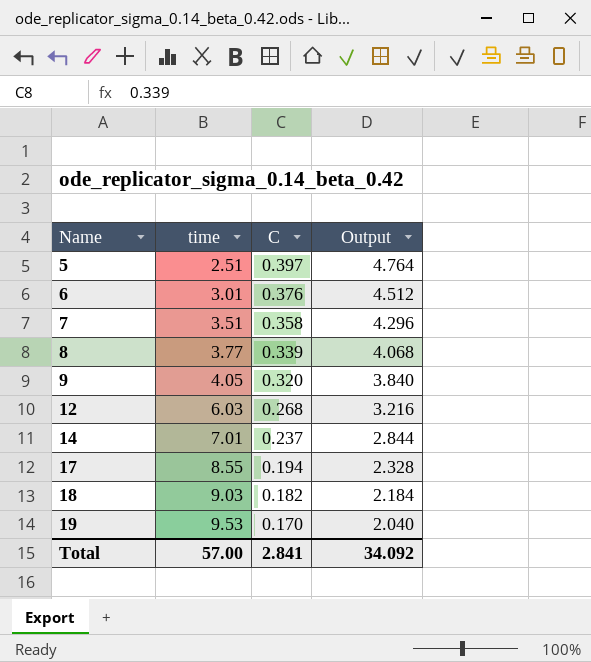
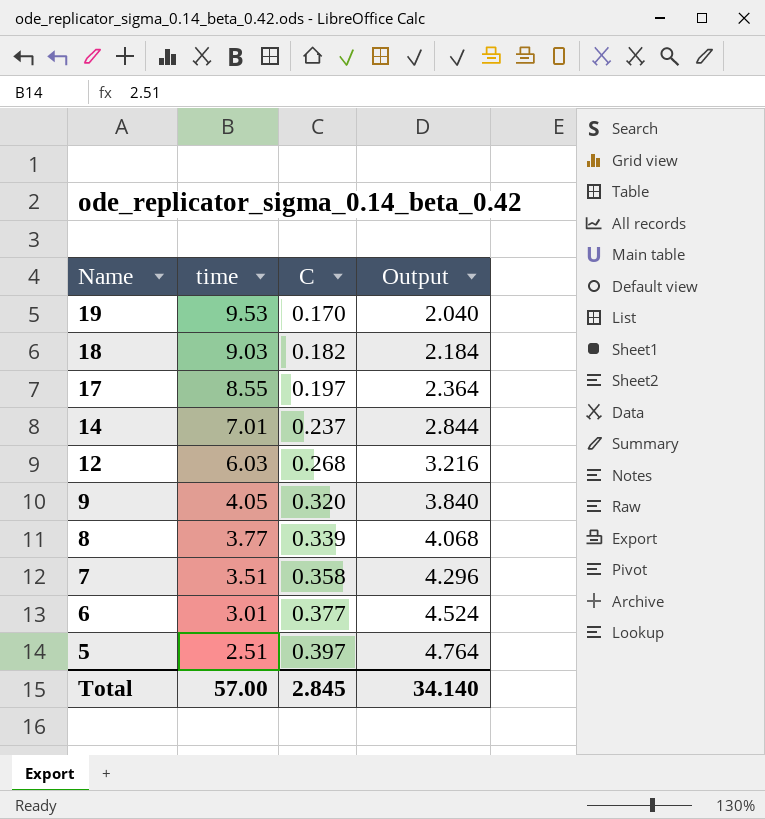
row order: Name ascending -> Name descending
17 | C: 0.194 -> 0.197
17 | Output: 2.328 -> 2.364
6 | C: 0.376 -> 0.377
6 | Output: 4.512 -> 4.524
Total | C: 2.841 -> 2.845
Total | Output: 34.092 -> 34.140

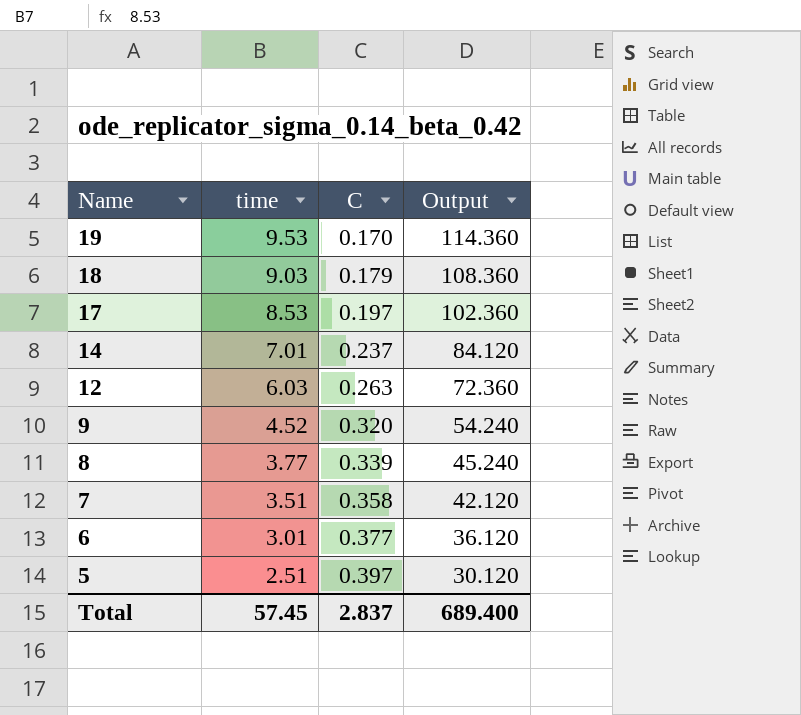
column Output | formula: [C] * 12 -> [time] * 12
18 | C: 0.182 -> 0.179
17 | time: 8.55 -> 8.53
12 | C: 0.268 -> 0.263
9 | time: 4.05 -> 4.52
Total | time: 57.00 -> 57.45
Total | C: 2.845 -> 2.837
Total | Output: 34.140 -> 689.400

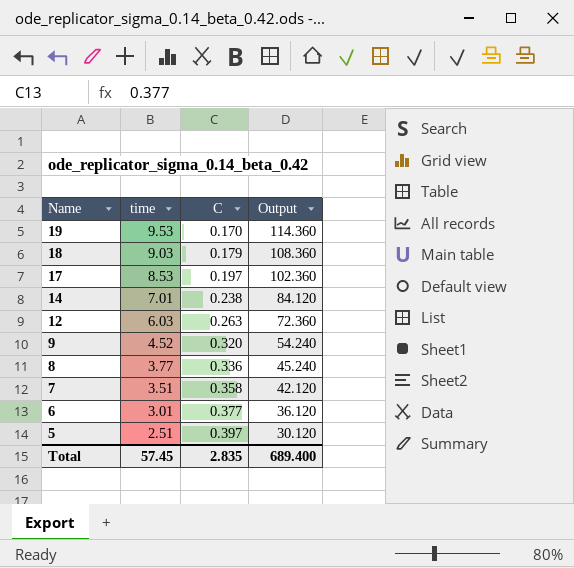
14 | C: 0.237 -> 0.238
8 | C: 0.339 -> 0.336
Total | C: 2.837 -> 2.835

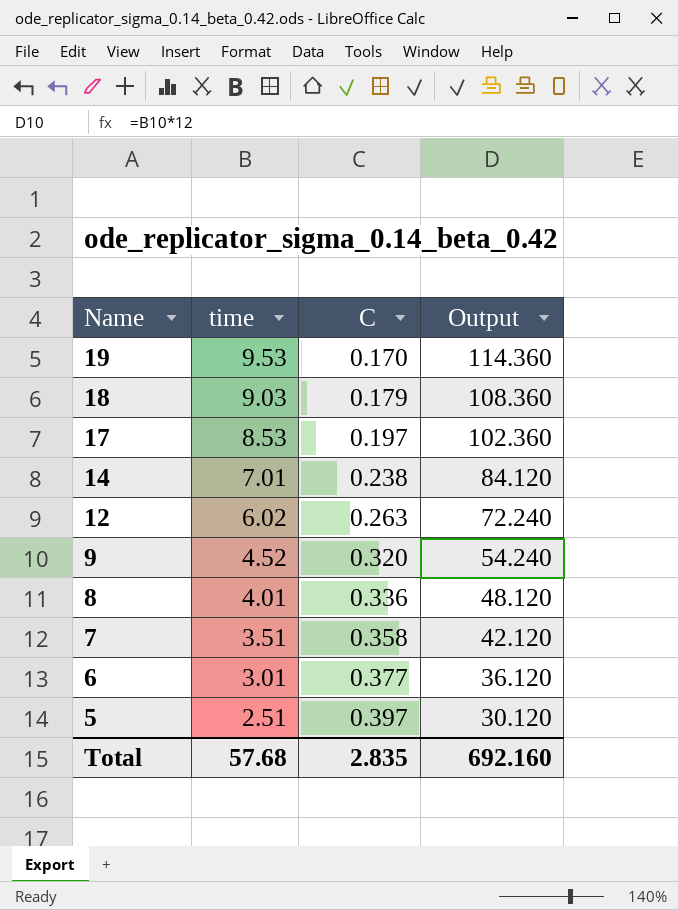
12 | time: 6.03 -> 6.02
12 | Output: 72.360 -> 72.240
8 | time: 3.77 -> 4.01
8 | Output: 45.240 -> 48.120
Total | time: 57.45 -> 57.68
Total | Output: 689.400 -> 692.160

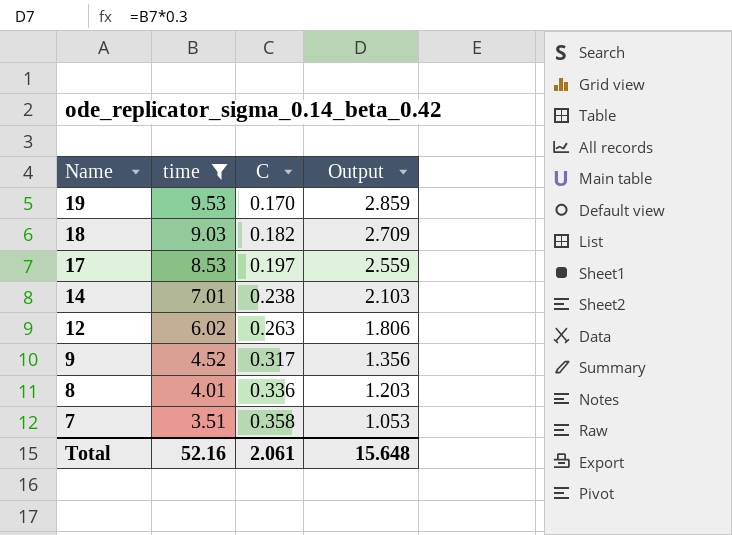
filter: none -> time >= 3.51
column Output | formula: [time] * 12 -> [time] * 0.3
18 | C: 0.179 -> 0.182
9 | C: 0.320 -> 0.317
Total | time: 57.68 -> 52.16
Total | C: 2.835 -> 2.061
Total | Output: 692.160 -> 15.648

